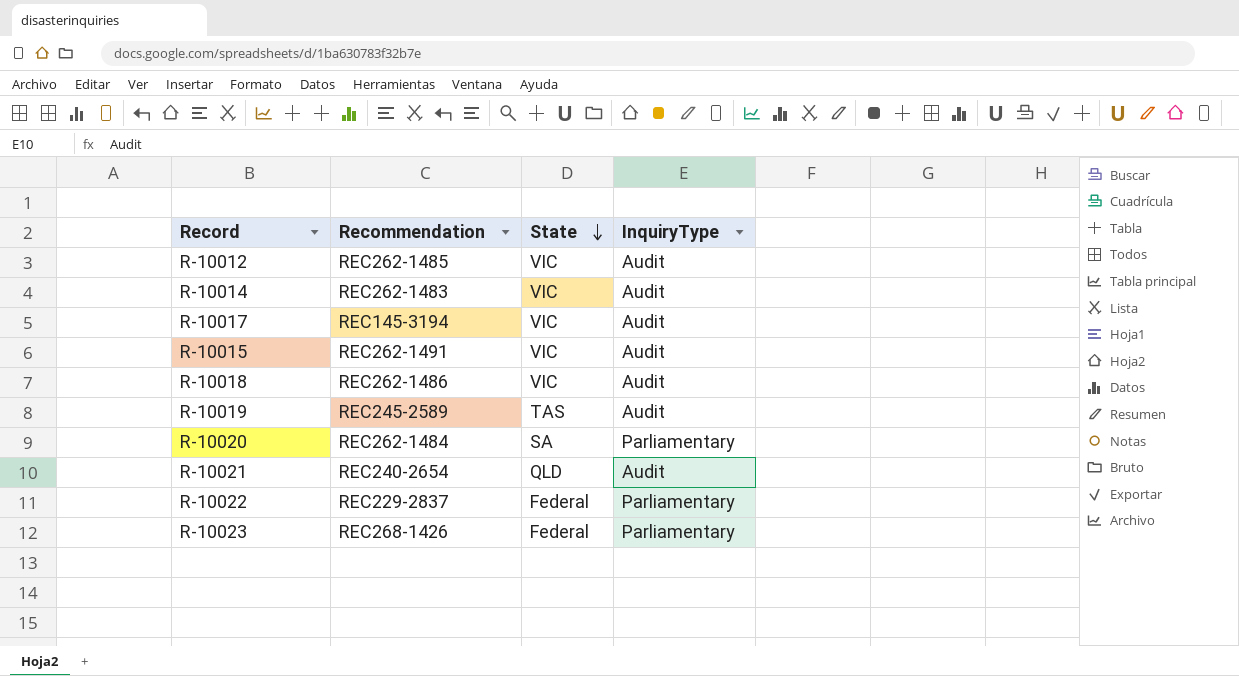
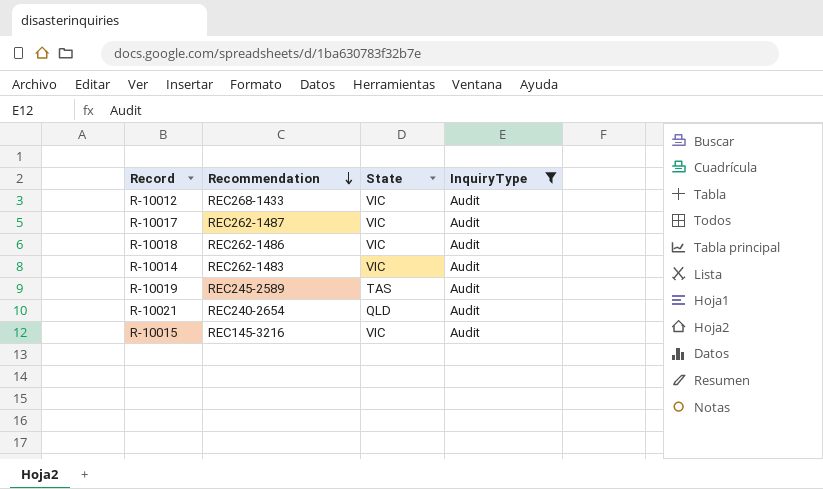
filter: none -> InquiryType = Audit
row order: State descending -> Recommendation descending
R-10012 | Recommendation: REC262-1485 -> REC268-1433
R-10017 | Recommendation: REC145-3194 -> REC262-1487
R-10015 | Recommendation: REC262-1491 -> REC145-3216

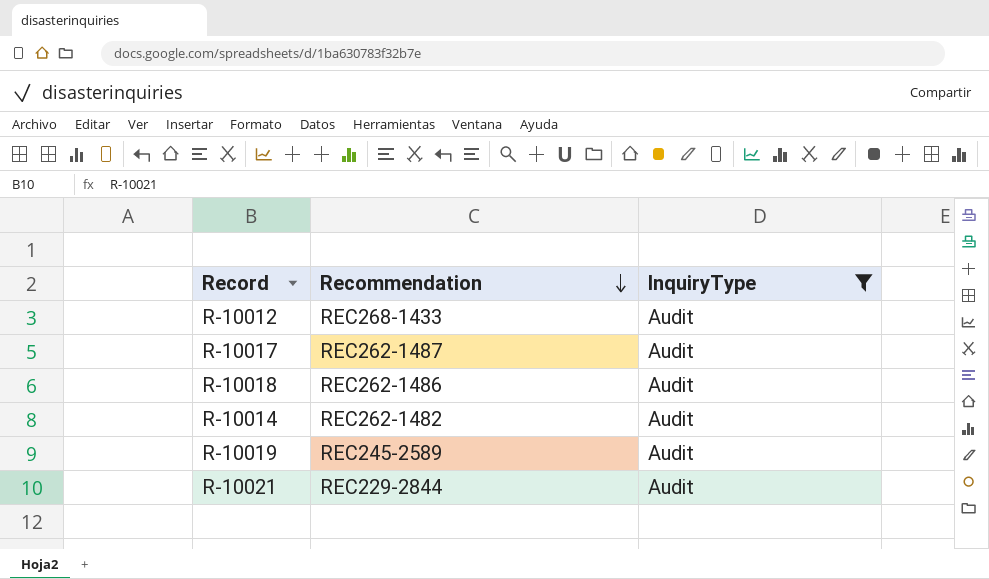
column State | position: 3 -> none
row R-10015: REC145-3216 | VIC | Audit -> none
R-10014 | Recommendation: REC262-1483 -> REC262-1482
R-10021 | Recommendation: REC240-2654 -> REC229-2844

